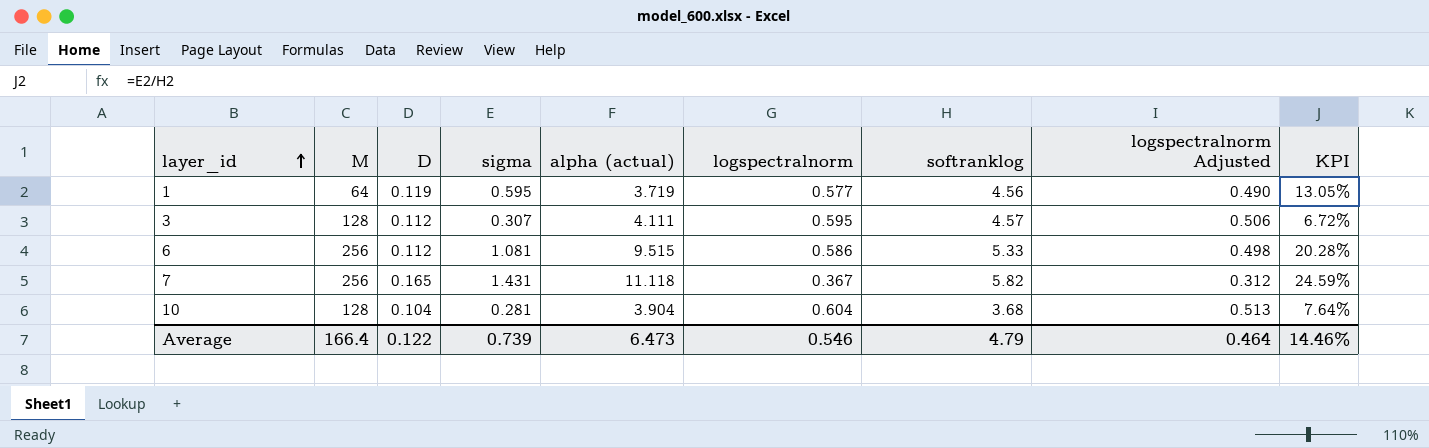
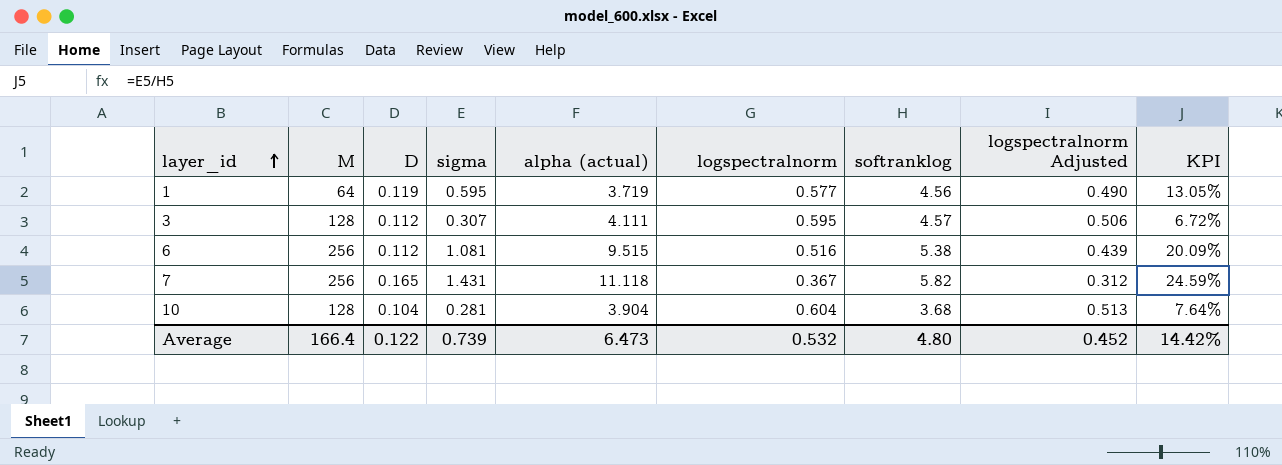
6 | logspectralnorm: 0.586 -> 0.516
6 | softranklog: 5.33 -> 5.38
6 | logspectralnorm Adjusted: 0.498 -> 0.439
6 | KPI: 20.28% -> 20.09%
Average | logspectralnorm: 0.546 -> 0.532
Average | softranklog: 4.79 -> 4.80
Average | logspectralnorm Adjusted: 0.464 -> 0.452
Average | KPI: 14.46% -> 14.42%

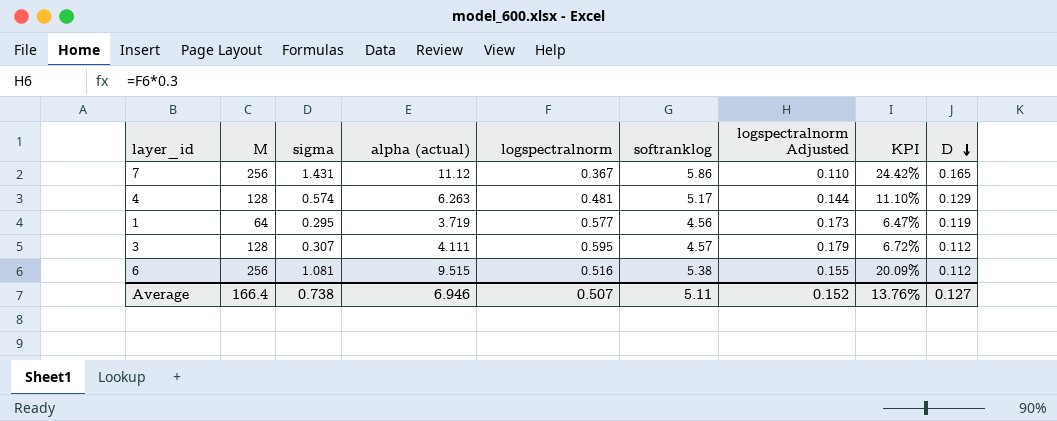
row order: layer_id ascending -> D descending
column logspectralnorm Adjusted | formula: [logspectralnorm] * 0.85 -> [logspectralnorm] * 0.3
column D | position: 3 -> 9
row 10: 128 | 0.104 | 0.281 | 3.904 | 0.604 | 3.68 | 0.513 | 7.64% -> none
7 | alpha (actual): 11.118 -> 11.12
7 | softranklog: 5.82 -> 5.86
7 | KPI: 24.59% -> 24.42%
row 4: none -> 128 | 0.574 | 6.263 | 0.481 | 5.17 | 0.144 | 11.10% | 0.129
1 | sigma: 0.595 -> 0.295
1 | KPI: 13.05% -> 6.47%
Average | sigma: 0.739 -> 0.738
Average | alpha (actual): 6.473 -> 6.946
Average | logspectralnorm: 0.532 -> 0.507
Average | softranklog: 4.80 -> 5.11
Average | logspectralnorm Adjusted: 0.452 -> 0.152
Average | KPI: 14.42% -> 13.76%
Average | D: 0.122 -> 0.127

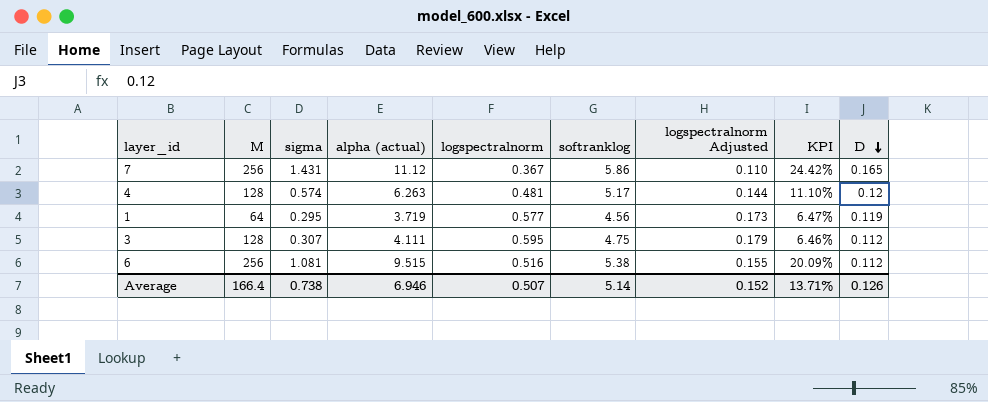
4 | D: 0.129 -> 0.12
3 | softranklog: 4.57 -> 4.75
3 | KPI: 6.72% -> 6.46%
Average | softranklog: 5.11 -> 5.14
Average | KPI: 13.76% -> 13.71%
Average | D: 0.127 -> 0.126

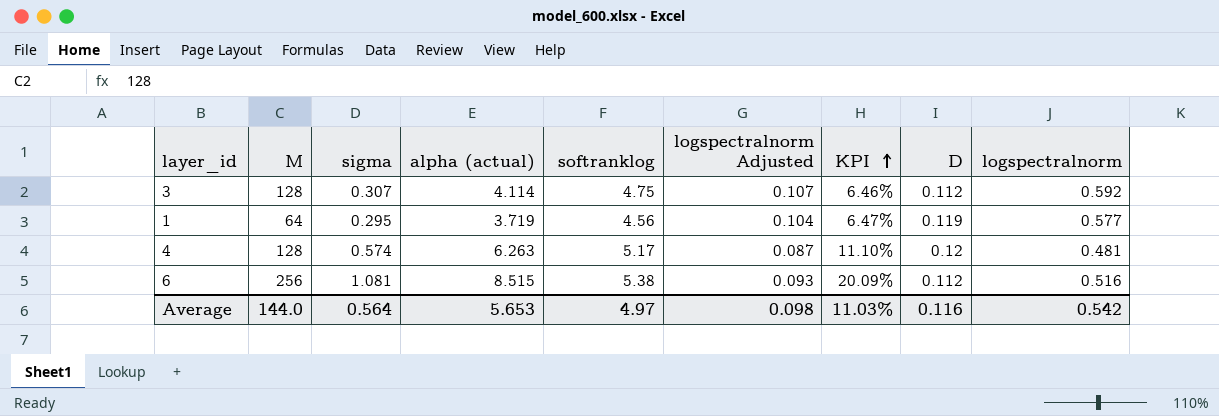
row order: D descending -> KPI ascending
column logspectralnorm Adjusted | formula: [logspectralnorm] * 0.3 -> [logspectralnorm] * 0.18
column logspectralnorm | position: 5 -> 9
row 7: 256 | 1.431 | 11.12 | 0.367 | 5.86 | 0.110 | 24.42% | 0.165 -> none
3 | alpha (actual): 4.111 -> 4.114
3 | logspectralnorm: 0.595 -> 0.592
6 | alpha (actual): 9.515 -> 8.515
Average | M: 166.4 -> 144.0
Average | sigma: 0.738 -> 0.564
Average | alpha (actual): 6.946 -> 5.653
Average | softranklog: 5.14 -> 4.97
Average | logspectralnorm Adjusted: 0.152 -> 0.098
Average | KPI: 13.71% -> 11.03%
Average | D: 0.126 -> 0.116
Average | logspectralnorm: 0.507 -> 0.542

